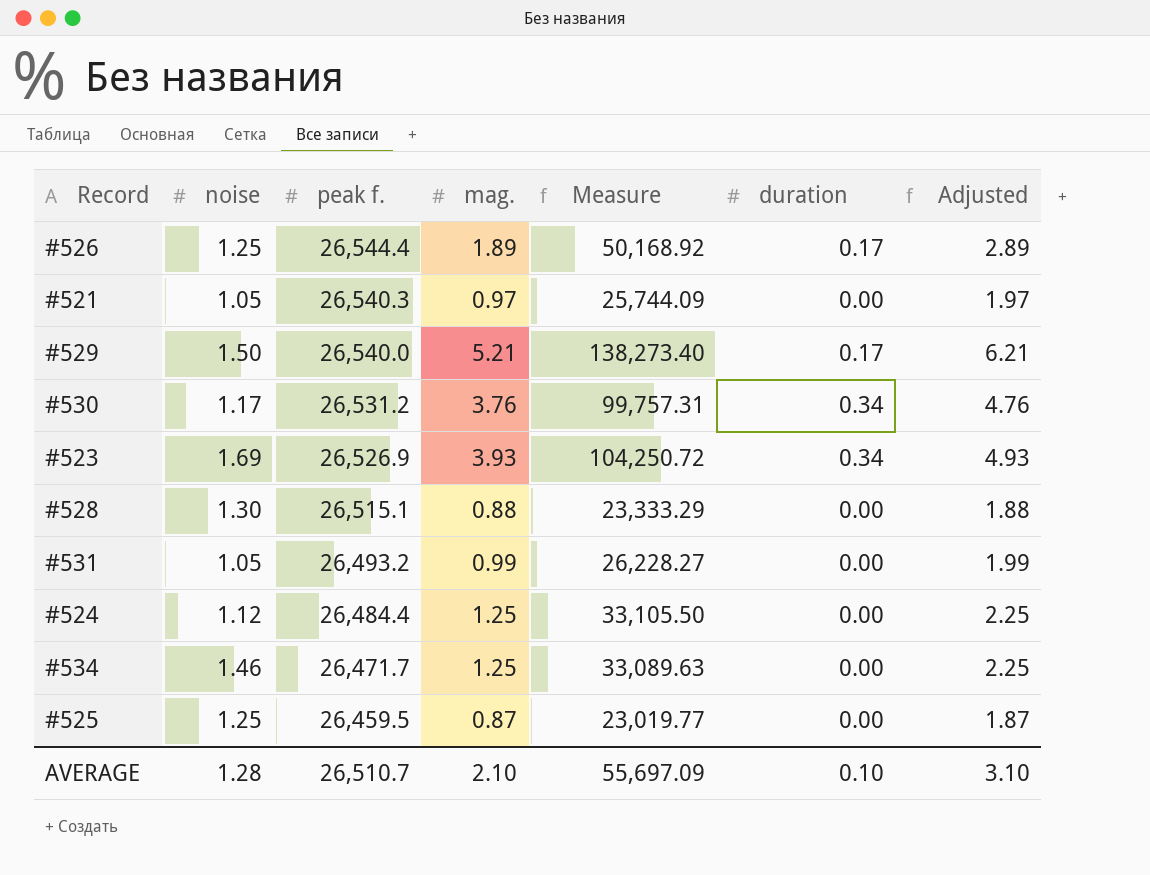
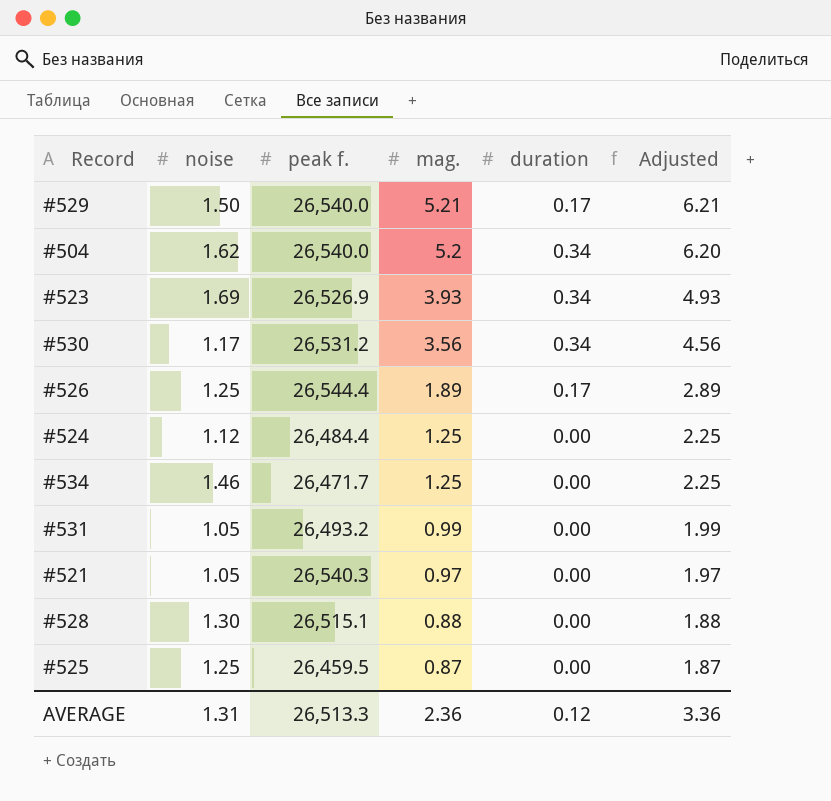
row order: peak f. descending -> mag. descending
column Measure | formula: [peak f.] * [mag.] -> none
row #504: none -> 1.62 | 26,540.0 | 5.2 | 0.34 | 6.20
#530 | mag.: 3.76 -> 3.56
#530 | Adjusted: 4.76 -> 4.56
AVERAGE | noise: 1.28 -> 1.31
AVERAGE | peak f.: 26,510.7 -> 26,513.3
AVERAGE | mag.: 2.10 -> 2.36
AVERAGE | duration: 0.10 -> 0.12
AVERAGE | Adjusted: 3.10 -> 3.36

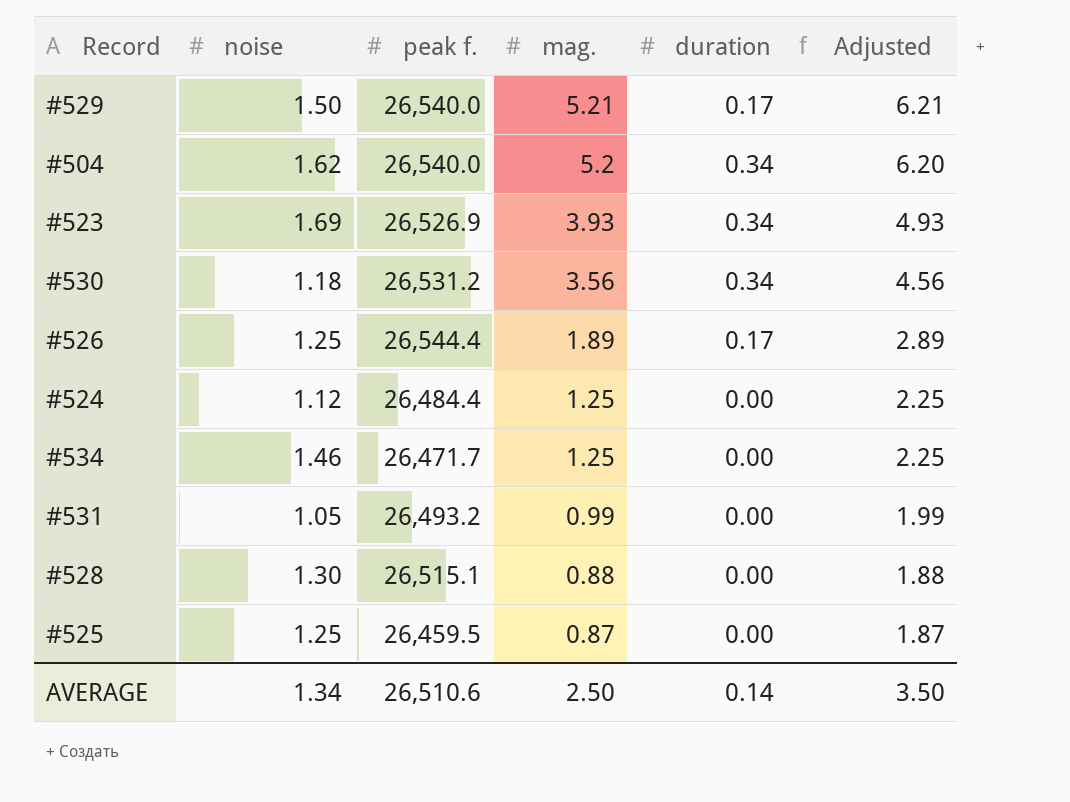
row #521: 1.05 | 26,540.3 | 0.97 | 0.00 | 1.97 -> none
#530 | noise: 1.17 -> 1.18
AVERAGE | noise: 1.31 -> 1.34
AVERAGE | peak f.: 26,513.3 -> 26,510.6
AVERAGE | mag.: 2.36 -> 2.50
AVERAGE | duration: 0.12 -> 0.14
AVERAGE | Adjusted: 3.36 -> 3.50

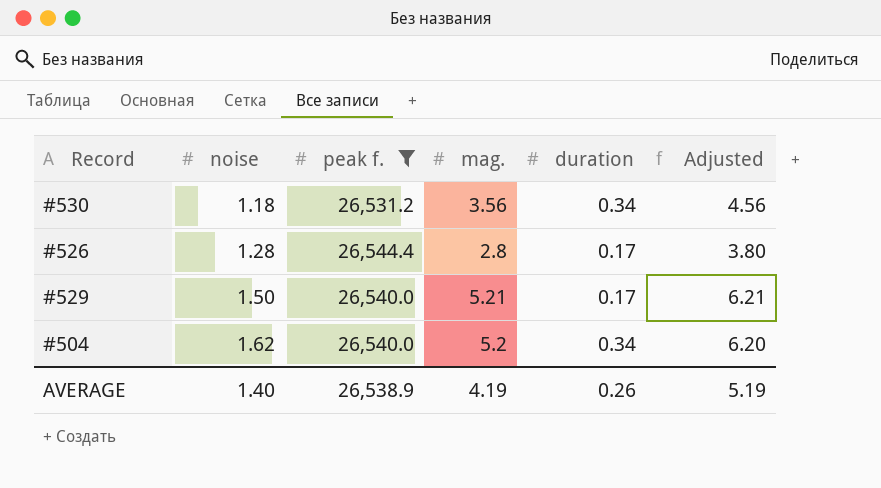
filter: none -> peak f. >= 26,531.2
row order: mag. descending -> noise ascending
#526 | noise: 1.25 -> 1.28
#526 | mag.: 1.89 -> 2.8
#526 | Adjusted: 2.89 -> 3.80
AVERAGE | noise: 1.34 -> 1.40
AVERAGE | peak f.: 26,510.6 -> 26,538.9
AVERAGE | mag.: 2.50 -> 4.19
AVERAGE | duration: 0.14 -> 0.26
AVERAGE | Adjusted: 3.50 -> 5.19

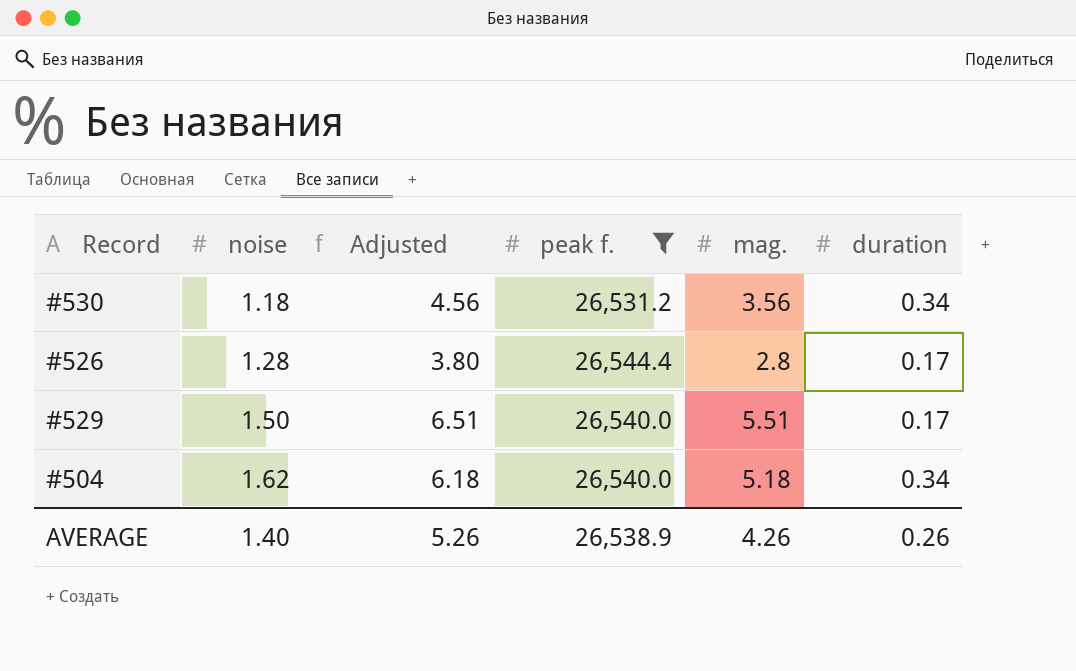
column Adjusted | position: 6 -> 3
#529 | Adjusted: 6.21 -> 6.51
#529 | mag.: 5.21 -> 5.51
#504 | Adjusted: 6.20 -> 6.18
#504 | mag.: 5.2 -> 5.18
AVERAGE | Adjusted: 5.19 -> 5.26
AVERAGE | mag.: 4.19 -> 4.26

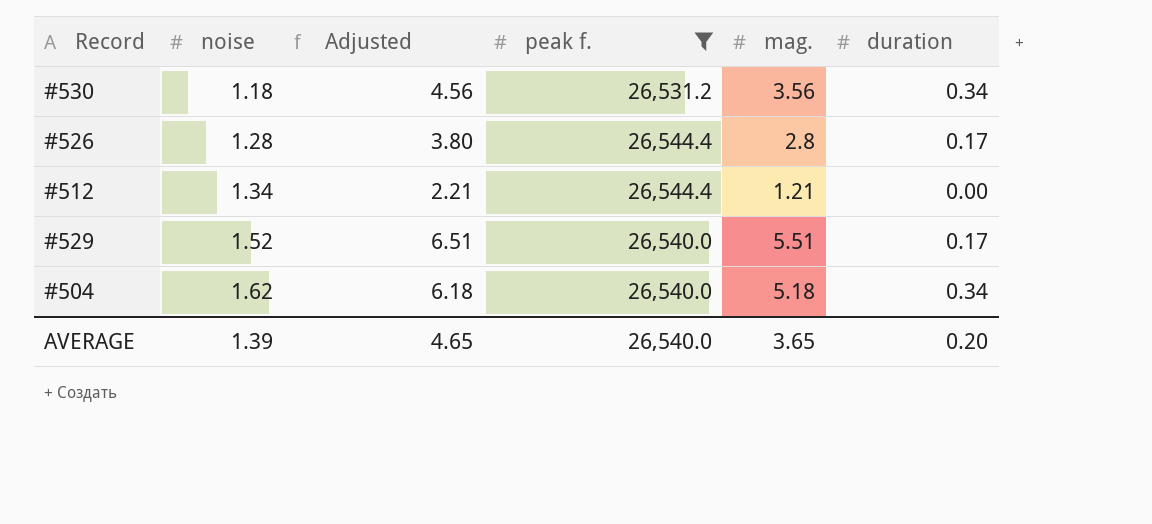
row #512: none -> 1.34 | 2.21 | 26,544.4 | 1.21 | 0.00
#529 | noise: 1.50 -> 1.52
AVERAGE | noise: 1.40 -> 1.39
AVERAGE | Adjusted: 5.26 -> 4.65
AVERAGE | peak f.: 26,538.9 -> 26,540.0
AVERAGE | mag.: 4.26 -> 3.65
AVERAGE | duration: 0.26 -> 0.20

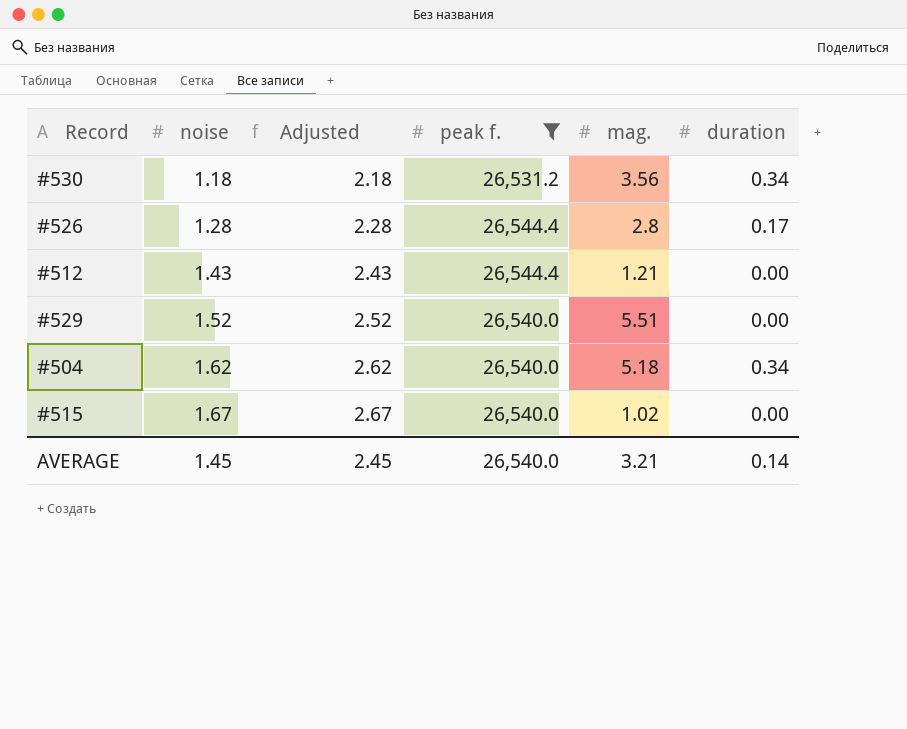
column Adjusted | formula: [mag.] + 1 -> [noise] + 1
#512 | noise: 1.34 -> 1.43
#529 | duration: 0.17 -> 0.00
row #515: none -> 1.67 | 2.67 | 26,540.0 | 1.02 | 0.00
AVERAGE | noise: 1.39 -> 1.45
AVERAGE | Adjusted: 4.65 -> 2.45
AVERAGE | mag.: 3.65 -> 3.21
AVERAGE | duration: 0.20 -> 0.14

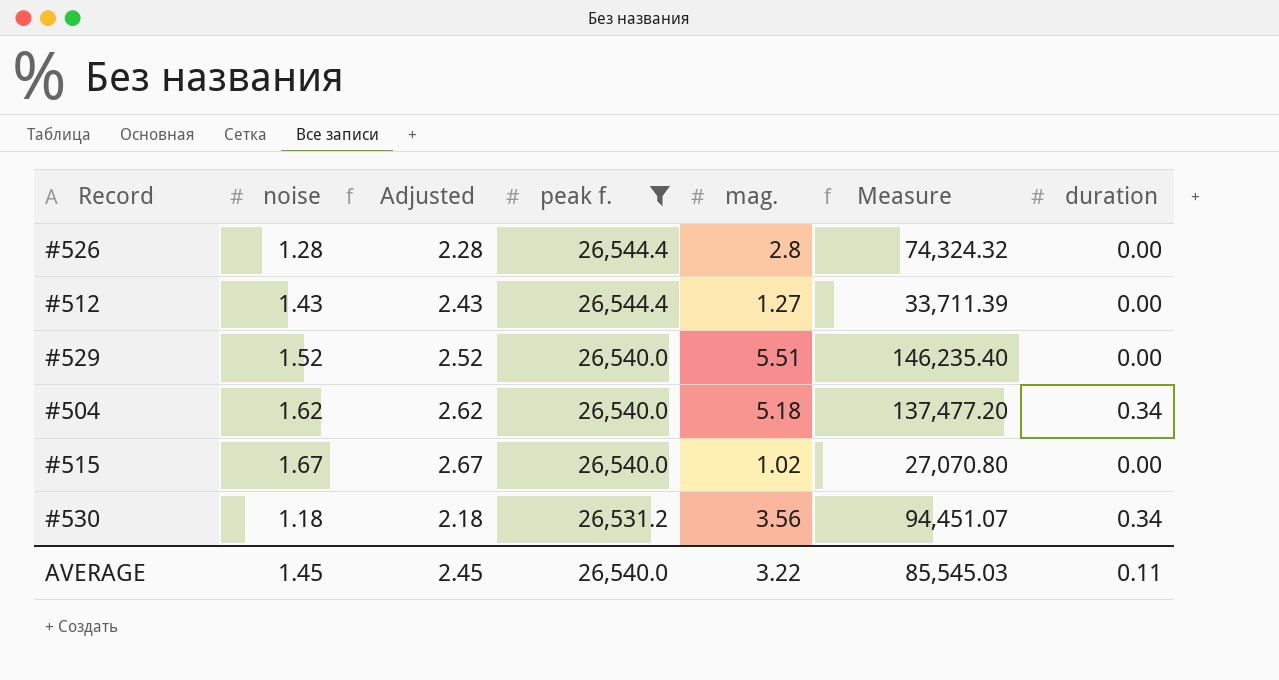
row order: noise ascending -> peak f. descending
column Measure | formula: none -> [peak f.] * [mag.]
#526 | duration: 0.17 -> 0.00
#512 | mag.: 1.21 -> 1.27
AVERAGE | mag.: 3.21 -> 3.22
AVERAGE | duration: 0.14 -> 0.11

